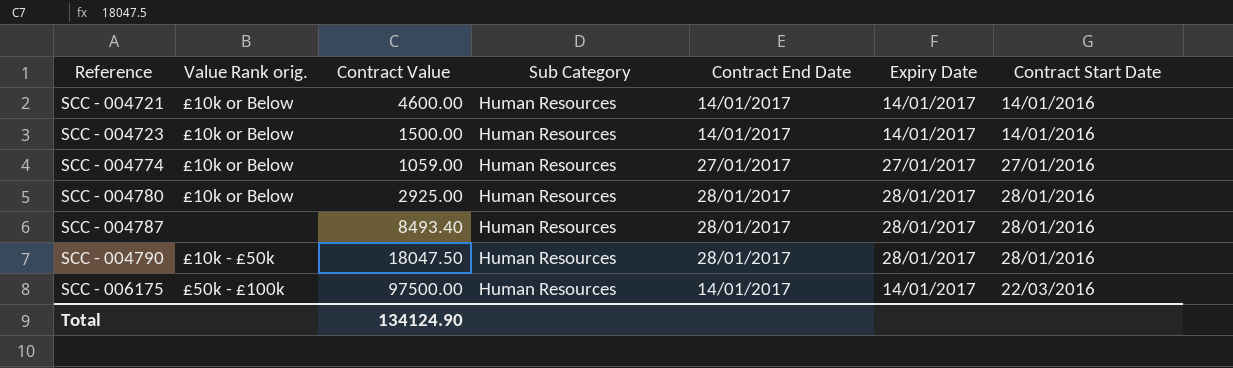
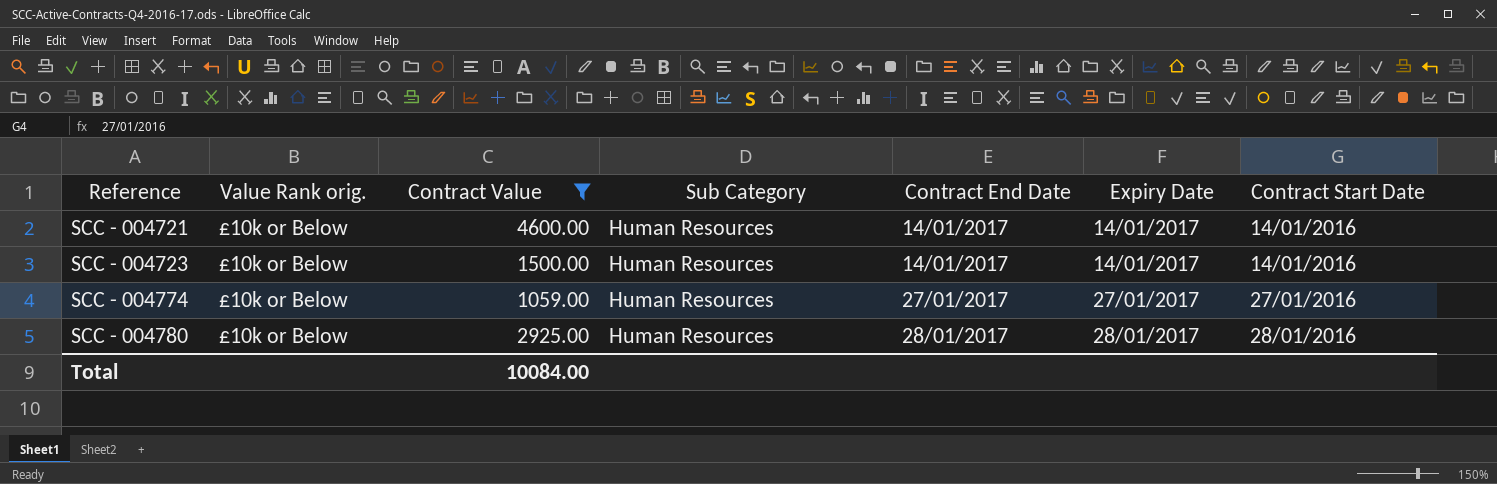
filter: none -> Contract Value <= 4600.00
Total | Contract Value: 134124.90 -> 10084.00

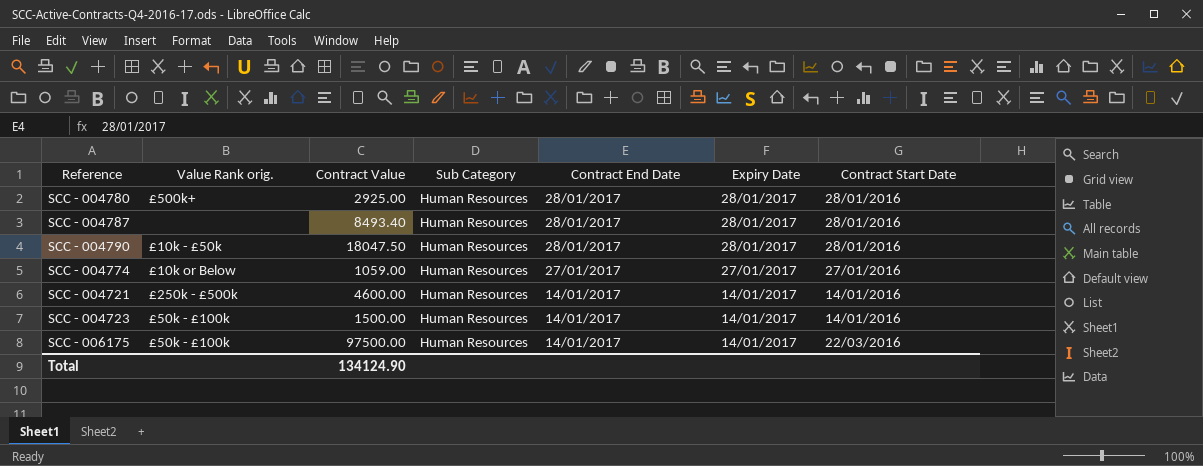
filter: Contract Value <= 4600.00 -> none
row order: Reference ascending -> Contract End Date descending
SCC - 004780 | Value Rank orig.: £10k or Below -> £500k+
SCC - 004721 | Value Rank orig.: £10k or Below -> £250k - £500k
SCC - 004723 | Value Rank orig.: £10k or Below -> £50k - £100k
Total | Contract Value: 10084.00 -> 134124.90

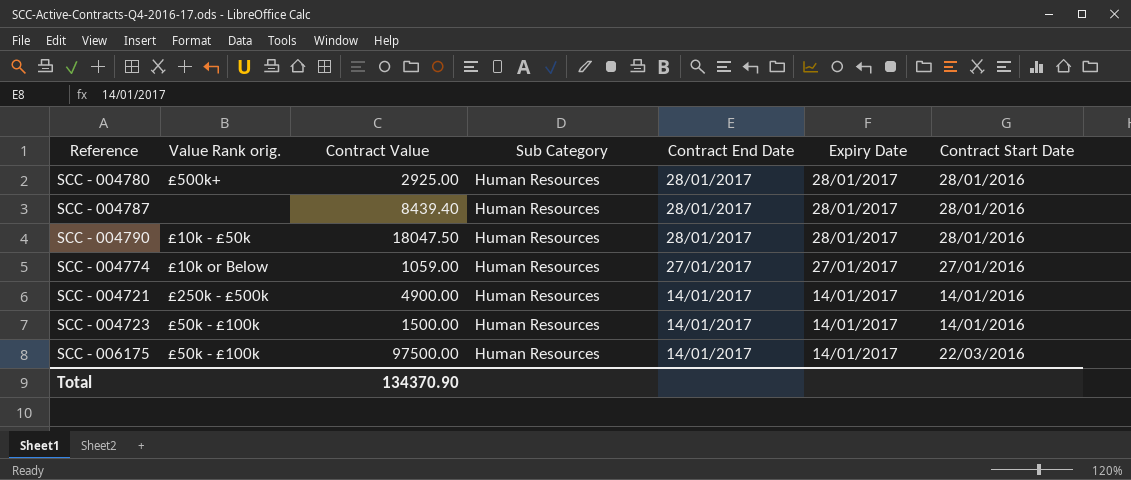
SCC - 004787 | Contract Value: 8493.40 -> 8439.40
SCC - 004721 | Contract Value: 4600.00 -> 4900.00
Total | Contract Value: 134124.90 -> 134370.90

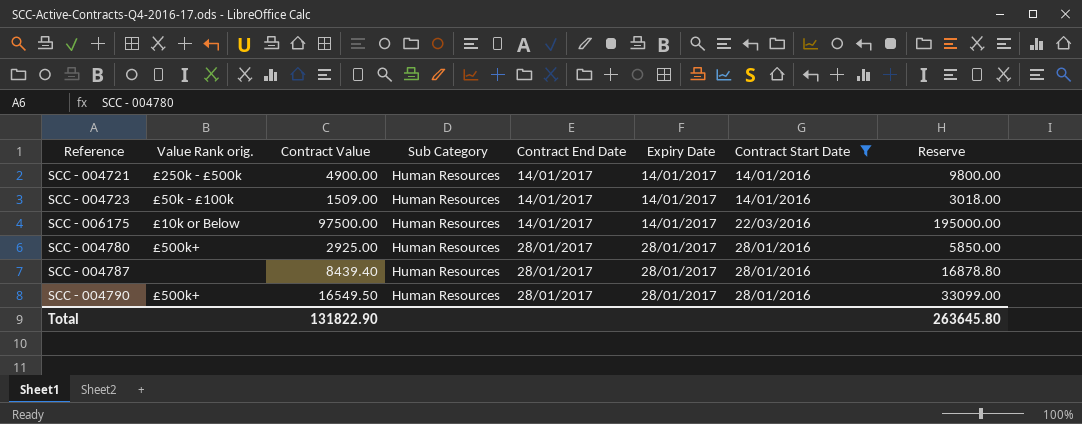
filter: none -> Contract Start Date != 27/01/2016
row order: Contract End Date descending -> Contract End Date ascending
column Reserve | formula: none -> [Contract Value] * 2
SCC - 004723 | Contract Value: 1500.00 -> 1509.00
SCC - 006175 | Value Rank orig.: £50k - £100k -> £10k or Below
SCC - 004790 | Value Rank orig.: £10k - £50k -> £500k+
SCC - 004790 | Contract Value: 18047.50 -> 16549.50
Total | Contract Value: 134370.90 -> 131822.90

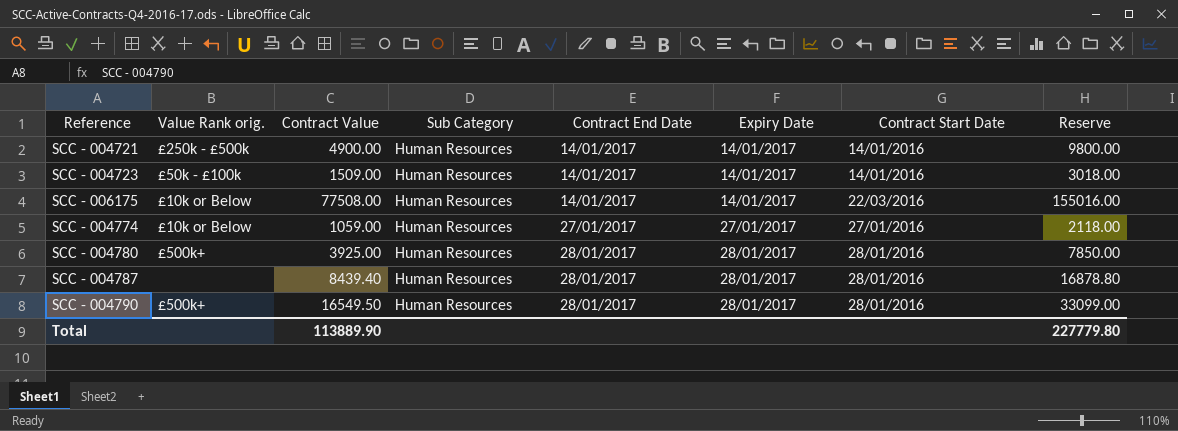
filter: Contract Start Date != 27/01/2016 -> none
SCC - 006175 | Contract Value: 97500.00 -> 77508.00
SCC - 006175 | Reserve: 195000.00 -> 155016.00
SCC - 004780 | Contract Value: 2925.00 -> 3925.00
SCC - 004780 | Reserve: 5850.00 -> 7850.00
Total | Contract Value: 131822.90 -> 113889.90
Total | Reserve: 263645.80 -> 227779.80

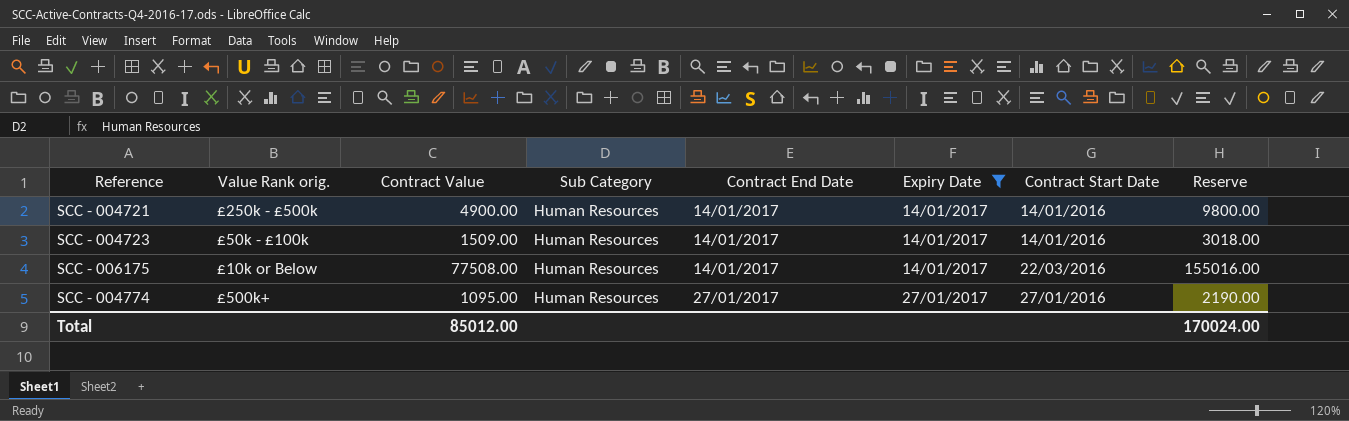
filter: none -> Expiry Date != 28/01/2017
SCC - 004774 | Value Rank orig.: £10k or Below -> £500k+
SCC - 004774 | Contract Value: 1059.00 -> 1095.00
SCC - 004774 | Reserve: 2118.00 -> 2190.00
Total | Contract Value: 113889.90 -> 85012.00
Total | Reserve: 227779.80 -> 170024.00

